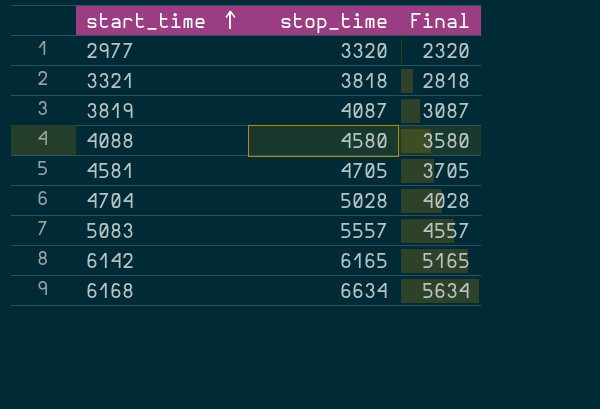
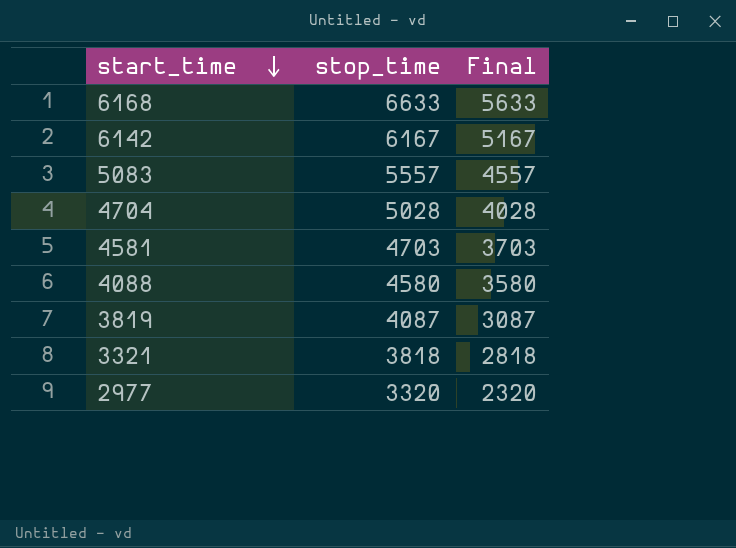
row order: start_time ascending -> start_time descending
6168 | stop_time: 6634 -> 6633
6168 | Final: 5634 -> 5633
6142 | stop_time: 6165 -> 6167
6142 | Final: 5165 -> 5167
4581 | stop_time: 4705 -> 4703
4581 | Final: 3705 -> 3703

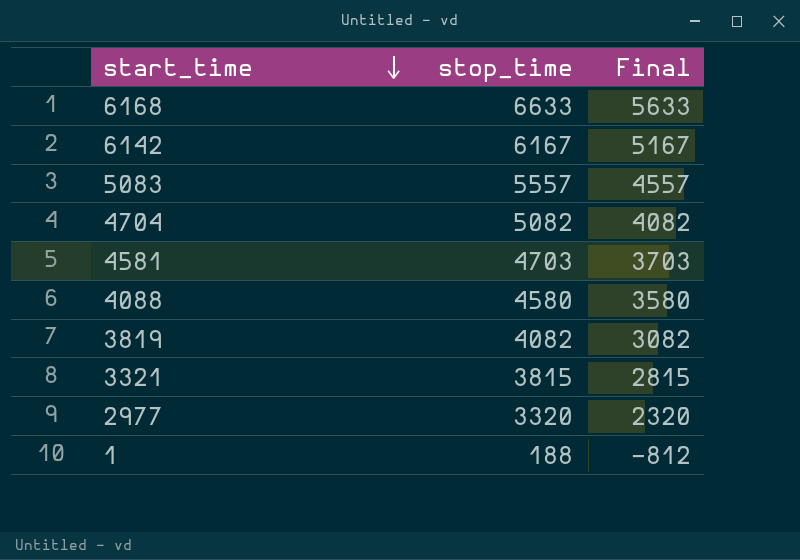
4704 | stop_time: 5028 -> 5082
4704 | Final: 4028 -> 4082
3819 | stop_time: 4087 -> 4082
3819 | Final: 3087 -> 3082
3321 | stop_time: 3818 -> 3815
3321 | Final: 2818 -> 2815
row 1: none -> 188 | -812

